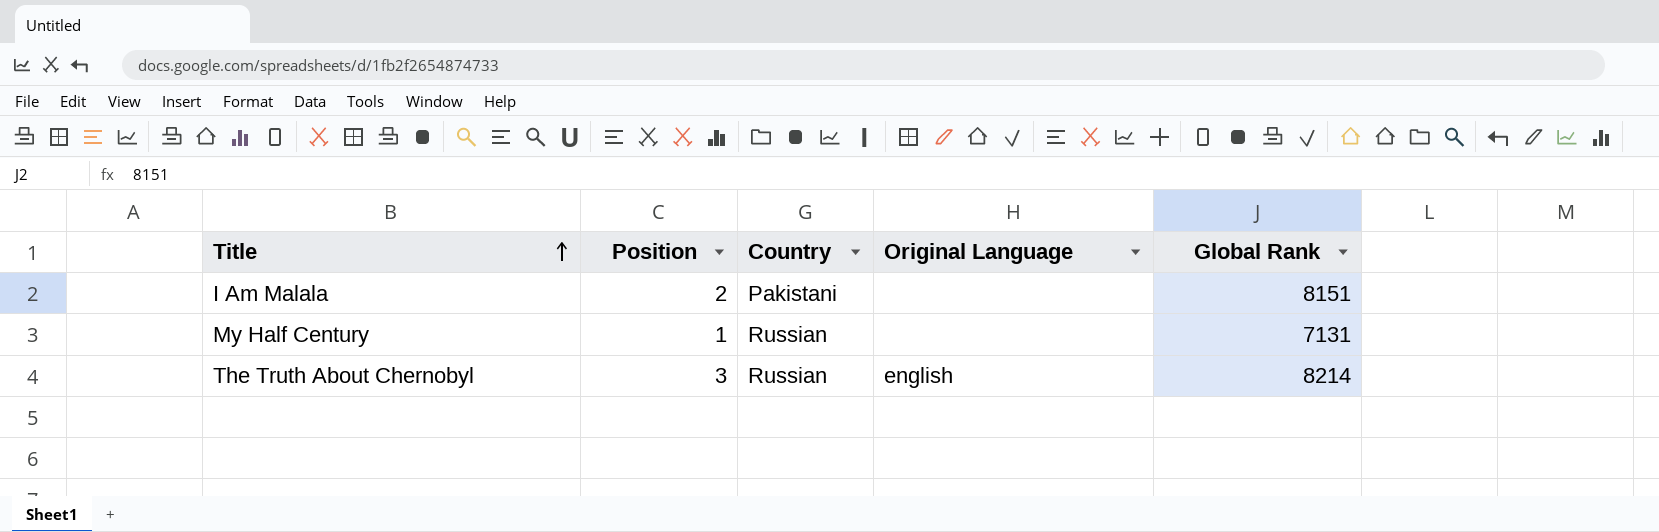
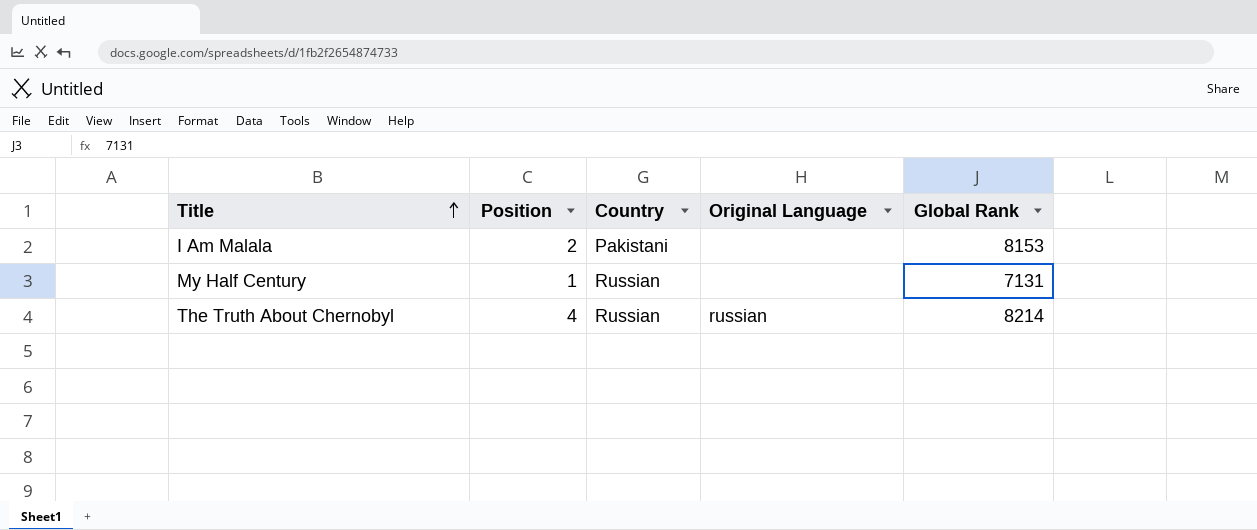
I Am Malala | Global Rank: 8151 -> 8153
The Truth About Chernobyl | Position: 3 -> 4
The Truth About Chernobyl | Original Language: english -> russian

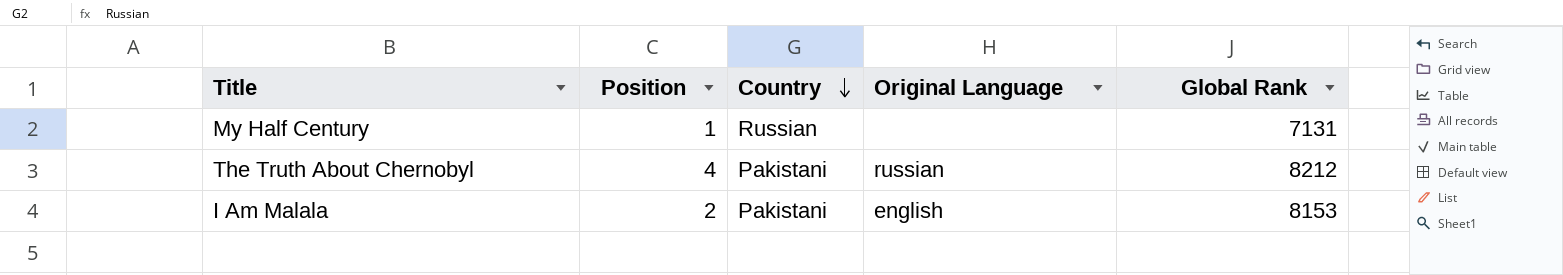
row order: Title ascending -> Country descending
The Truth About Chernobyl | Country: Russian -> Pakistani
The Truth About Chernobyl | Global Rank: 8214 -> 8212
I Am Malala | Original Language: none -> english

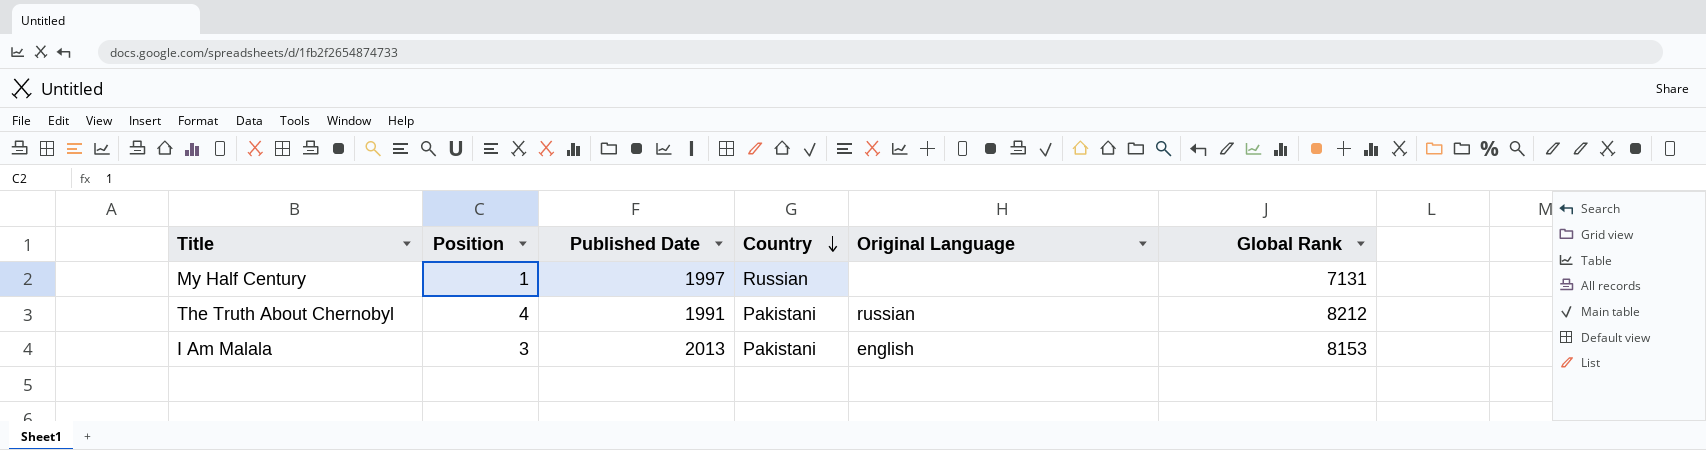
column Published Date | position: none -> 3
I Am Malala | Position: 2 -> 3

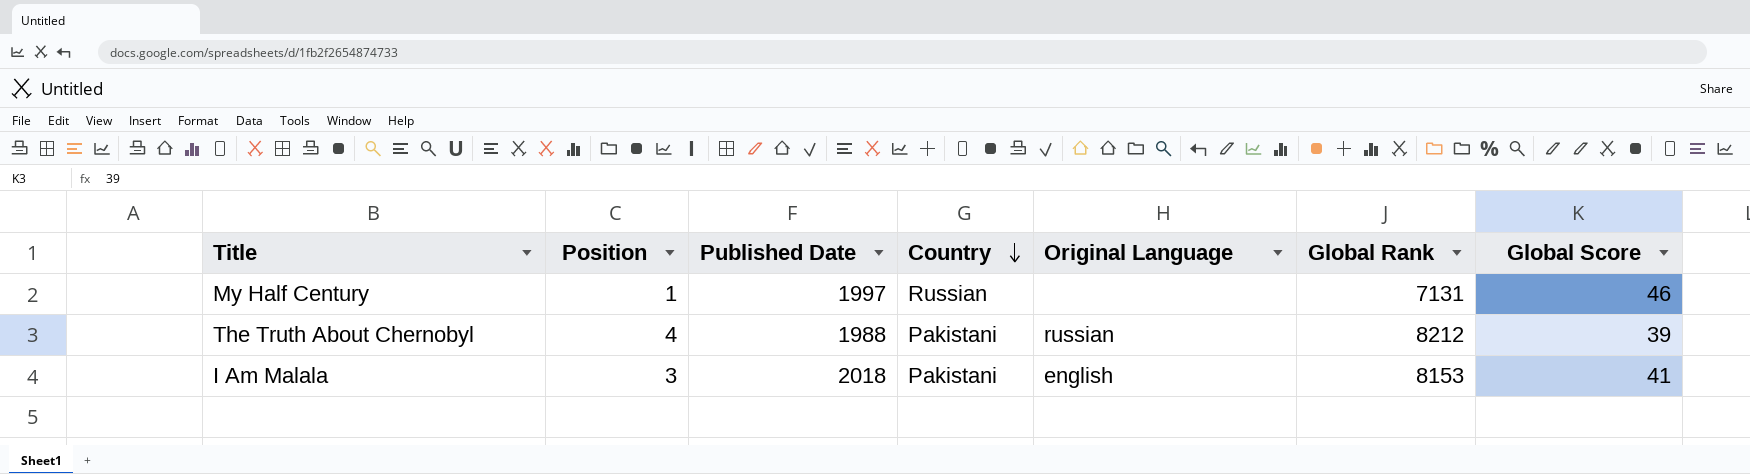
column Global Score | position: none -> 7
The Truth About Chernobyl | Published Date: 1991 -> 1988
I Am Malala | Published Date: 2013 -> 2018

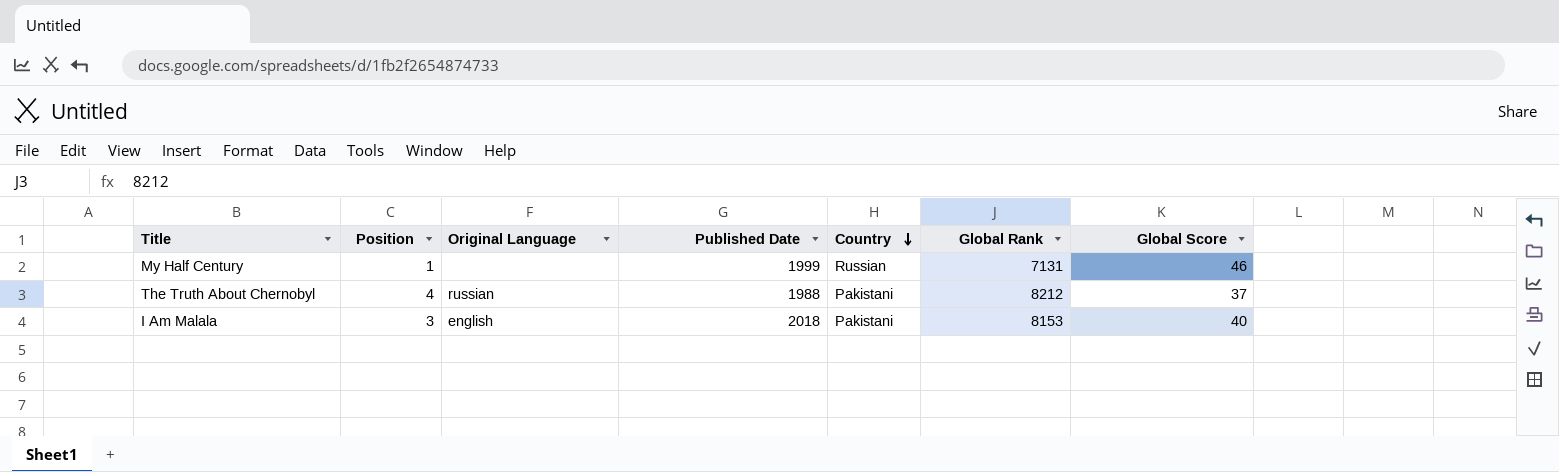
column Original Language | position: 5 -> 3
My Half Century | Published Date: 1997 -> 1999
The Truth About Chernobyl | Global Score: 39 -> 37
I Am Malala | Global Score: 41 -> 40

